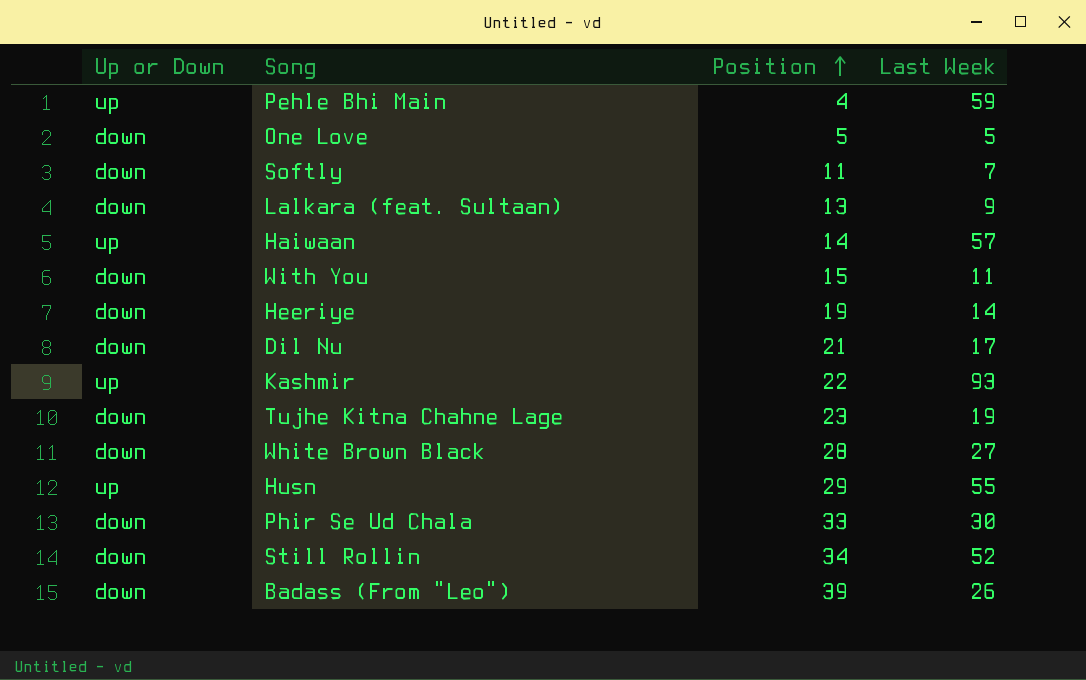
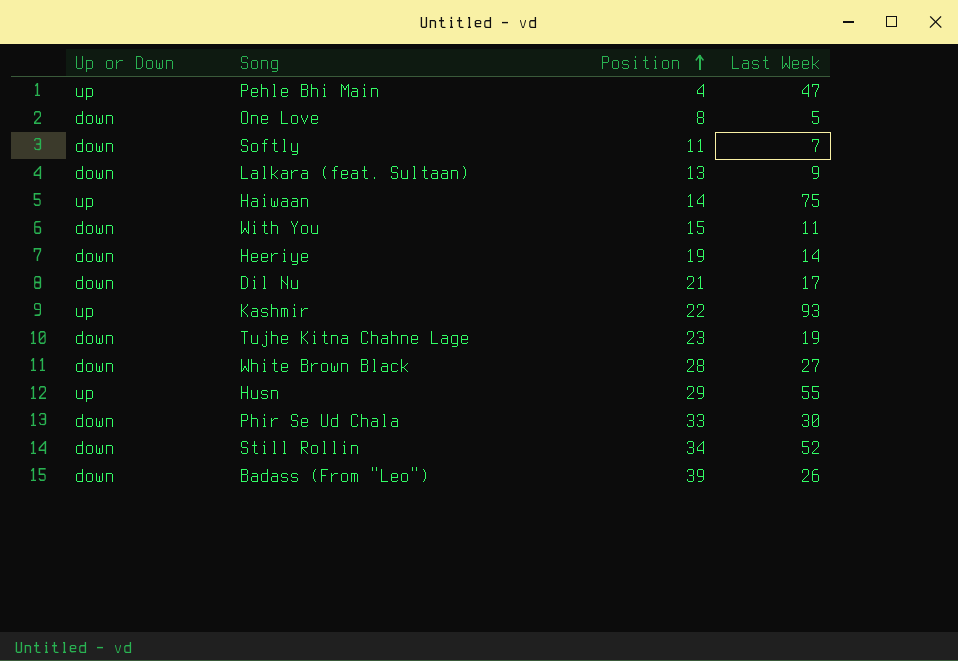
Pehle Bhi Main | Last Week: 59 -> 47
One Love | Position: 5 -> 8
Haiwaan | Last Week: 57 -> 75

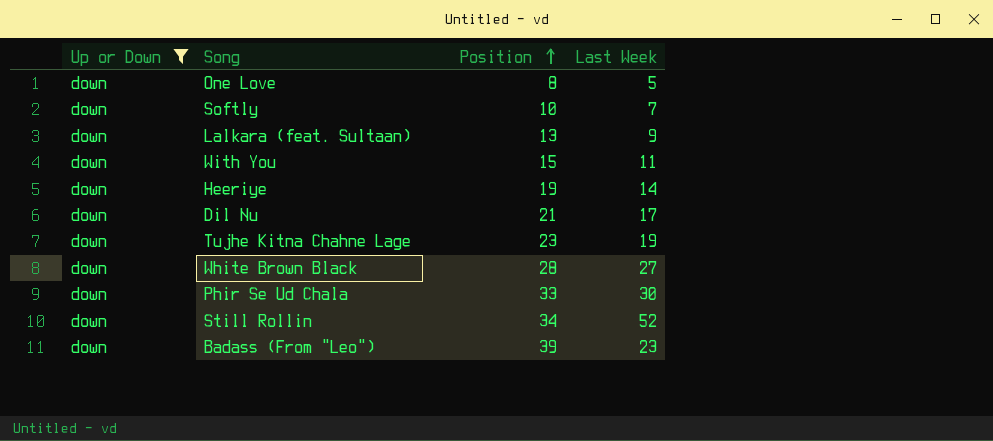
filter: none -> Up or Down = down
Softly | Position: 11 -> 10
Badass (From "Leo") | Last Week: 26 -> 23

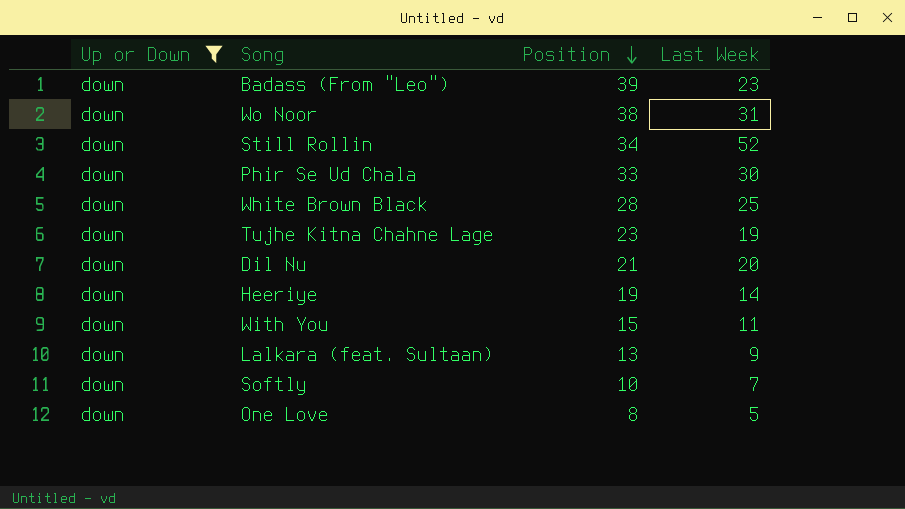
row order: Position ascending -> Position descending
row Wo Noor: none -> down | 38 | 31
White Brown Black | Last Week: 27 -> 25
Dil Nu | Last Week: 17 -> 20

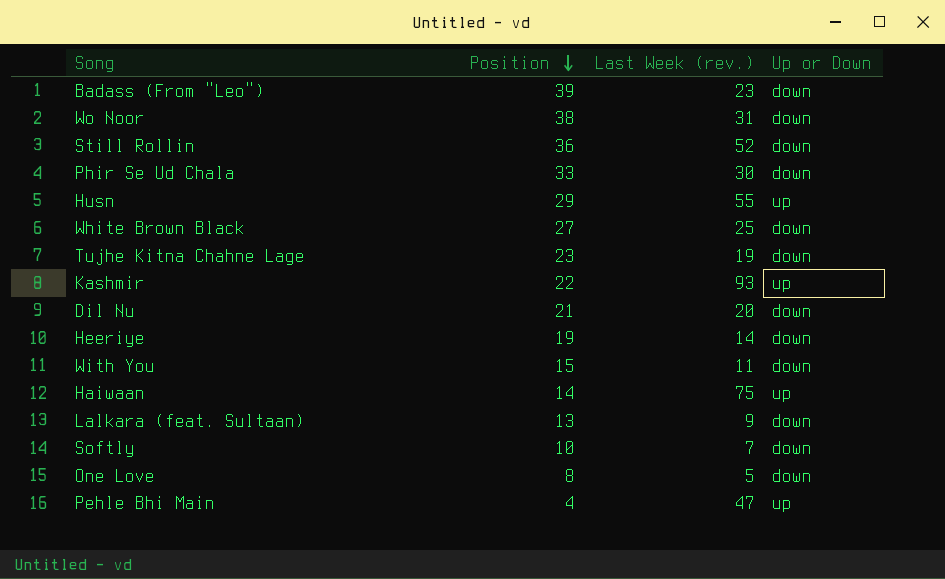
filter: Up or Down = down -> none
column name: Last Week -> Last Week (rev.)
column Up or Down | position: 1 -> 4
Still Rollin | Position: 34 -> 36
White Brown Black | Position: 28 -> 27

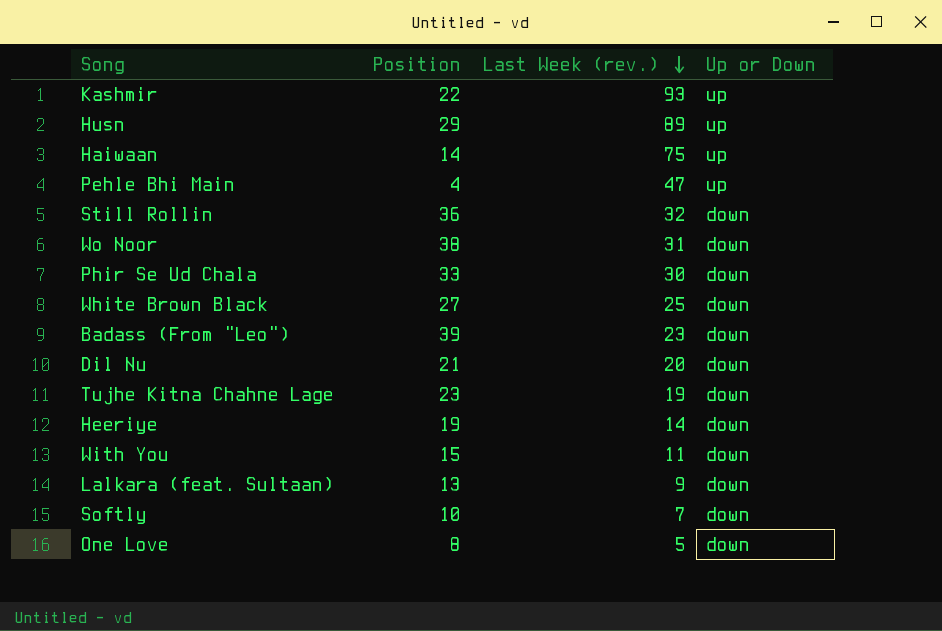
row order: Position descending -> Last Week (rev.) descending
Husn | Last Week (rev.): 55 -> 89
Still Rollin | Last Week (rev.): 52 -> 32

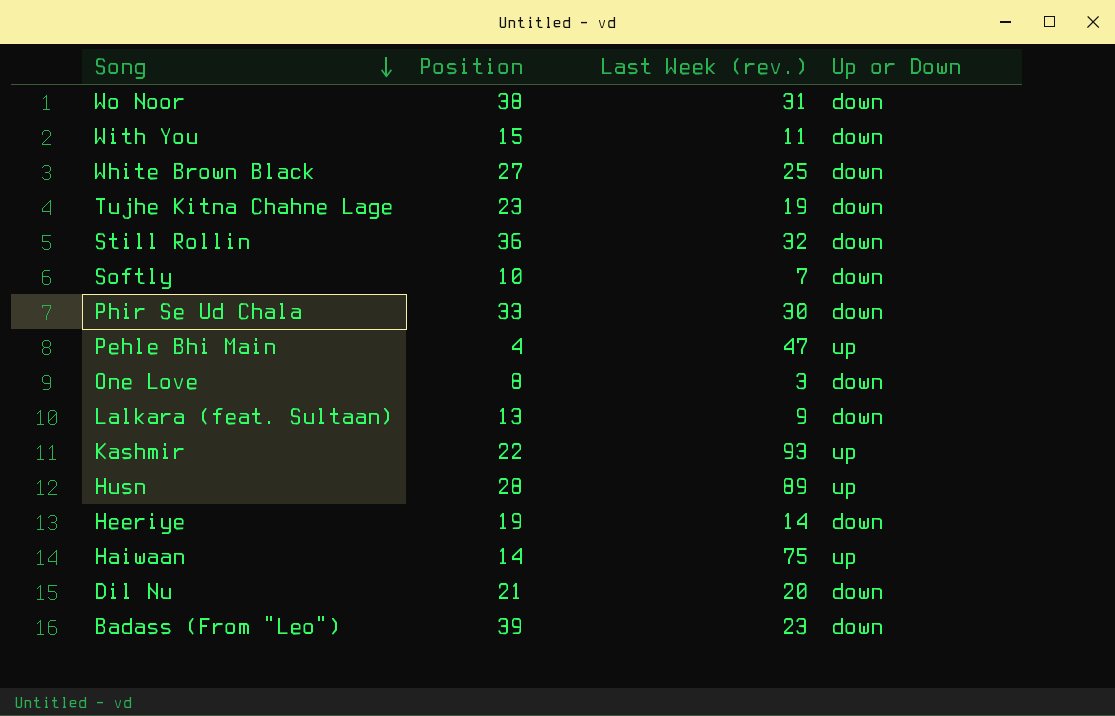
row order: Last Week (rev.) descending -> Song descending
One Love | Last Week (rev.): 5 -> 3
Husn | Position: 29 -> 28

